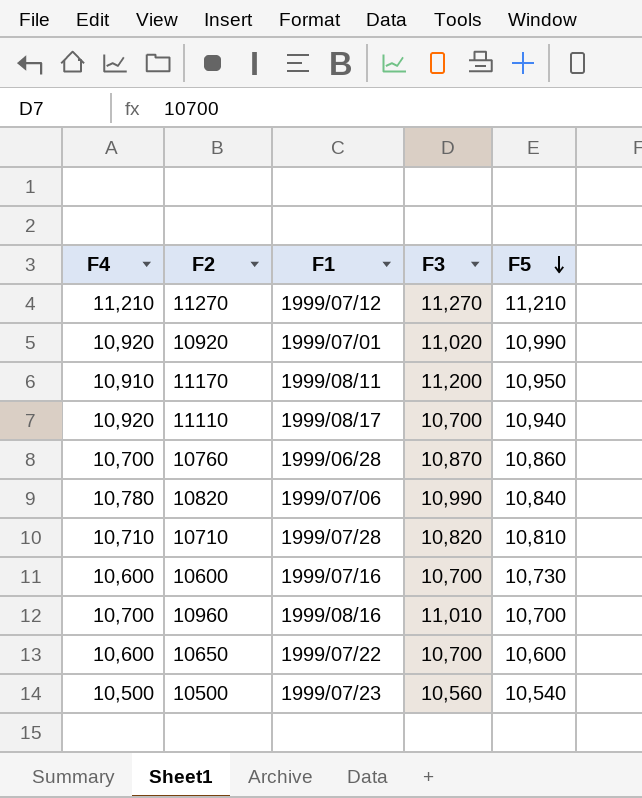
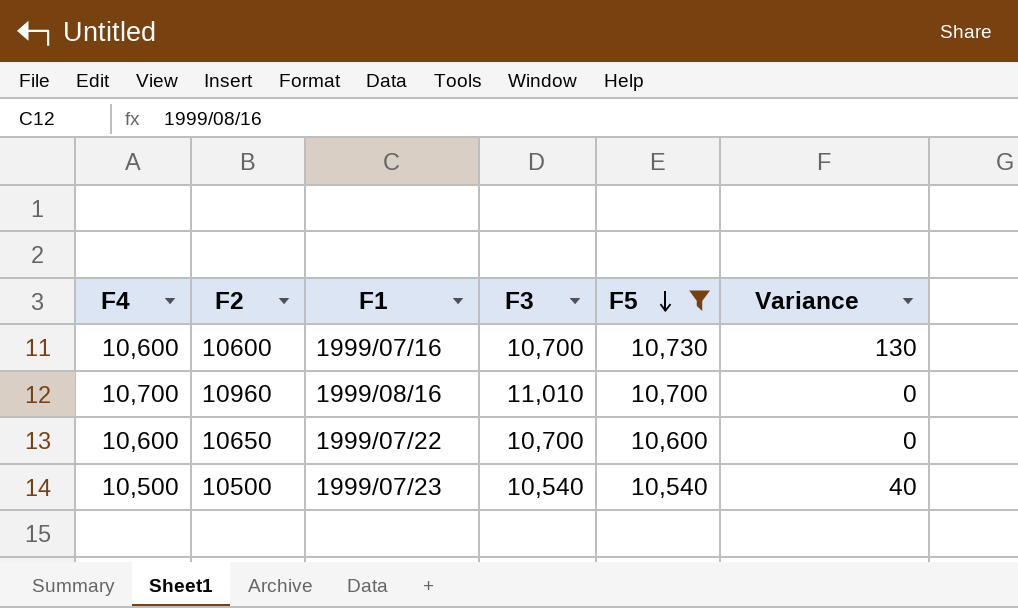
filter: none -> F5 <= 10,730
column Variance | formula: none -> [F5] - [F4]
10500 | F3: 10,560 -> 10,540

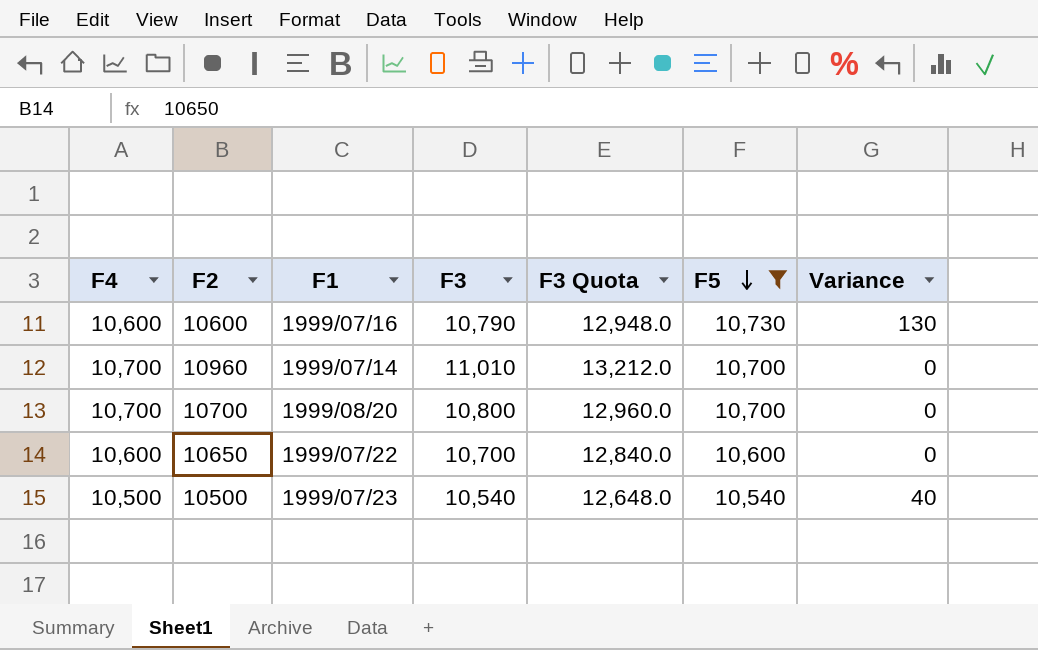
column F3 Quota | formula: none -> [F3] * 1.2
10600 | F3: 10,700 -> 10,790
10960 | F1: 1999/08/16 -> 1999/07/14
row 10700: none -> 10,700 | 1999/08/20 | 10,800 | 12,960.0 | 10,700 | 0

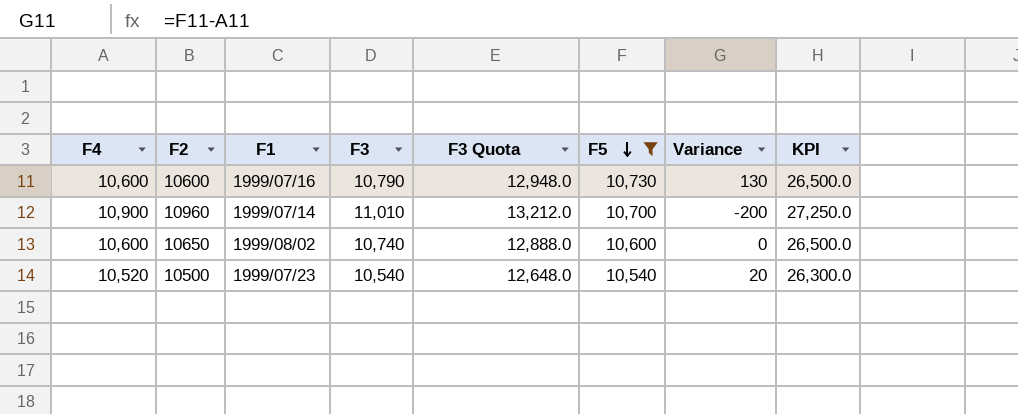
column KPI | formula: none -> [F4] * 2.5
row 10700: 10,700 | 1999/08/20 | 10,800 | 12,960.0 | 10,700 | 0 -> none
10960 | F4: 10,700 -> 10,900
10960 | Variance: 0 -> -200
10650 | F1: 1999/07/22 -> 1999/08/02
10650 | F3: 10,700 -> 10,740
10650 | F3 Quota: 12,840.0 -> 12,888.0
10500 | F4: 10,500 -> 10,520
10500 | Variance: 40 -> 20

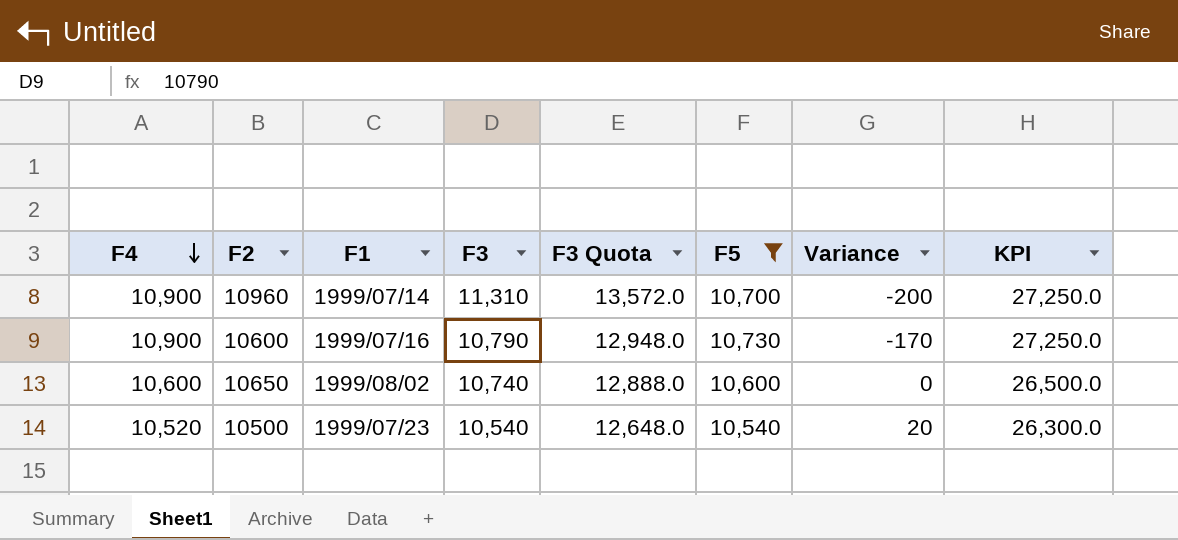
row order: F5 descending -> F4 descending
10960 | F3: 11,010 -> 11,310
10960 | F3 Quota: 13,212.0 -> 13,572.0
10600 | F4: 10,600 -> 10,900
10600 | Variance: 130 -> -170
10600 | KPI: 26,500.0 -> 27,250.0

